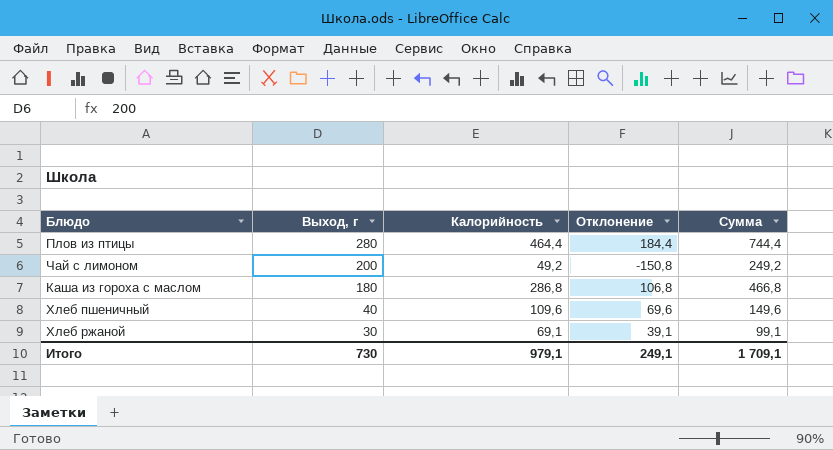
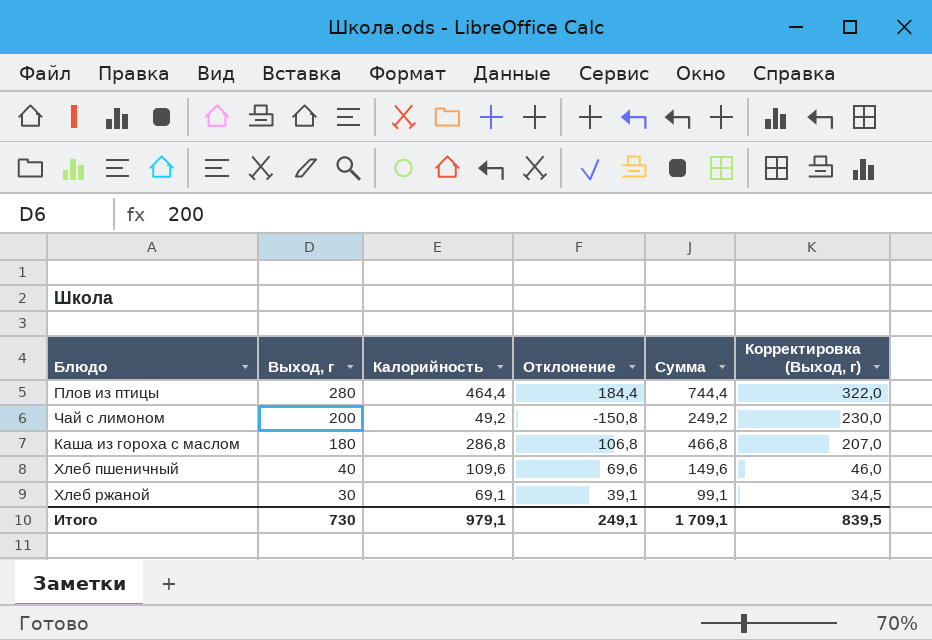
column Корректировка (Выход, г) | formula: none -> [Выход, г] * 1,15

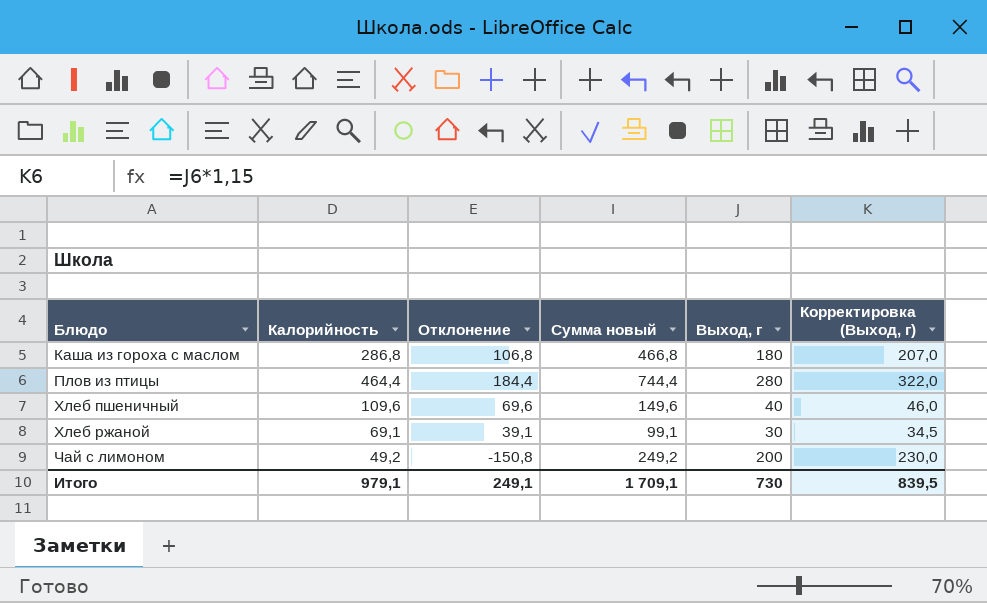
row order: Выход, г descending -> Блюдо ascending
column name: Сумма -> Сумма новый
column Выход, г | position: 2 -> 5

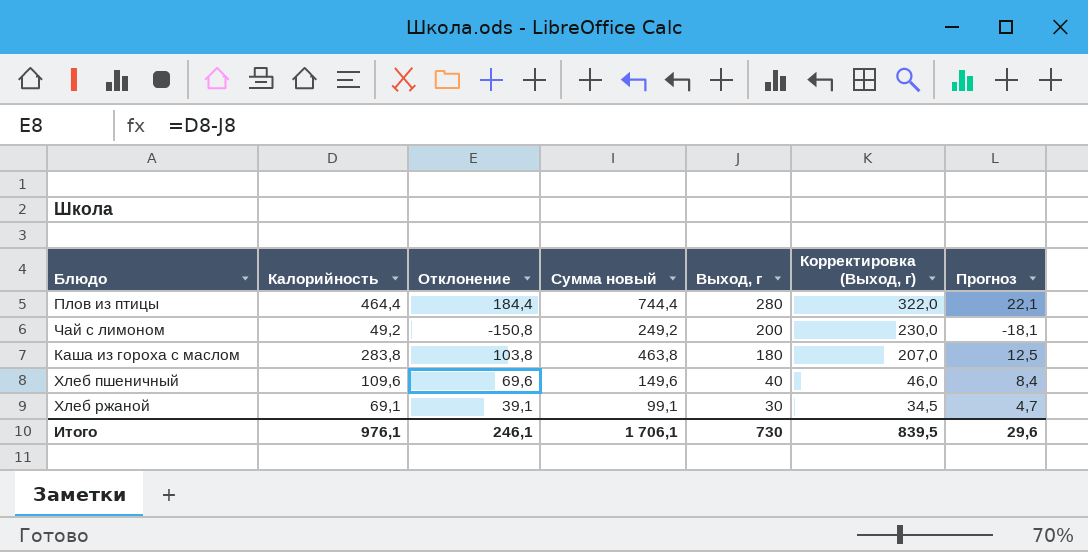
row order: Блюдо ascending -> Выход, г descending
column Прогноз | formula: none -> [Отклонение] * 0,12
Каша из гороха с маслом | Калорийность: 286,8 -> 283,8
Каша из гороха с маслом | Отклонение: 106,8 -> 103,8
Каша из гороха с маслом | Сумма новый: 466,8 -> 463,8
Итого | Калорийность: 979,1 -> 976,1
Итого | Отклонение: 249,1 -> 246,1
Итого | Сумма новый: 1 709,1 -> 1 706,1

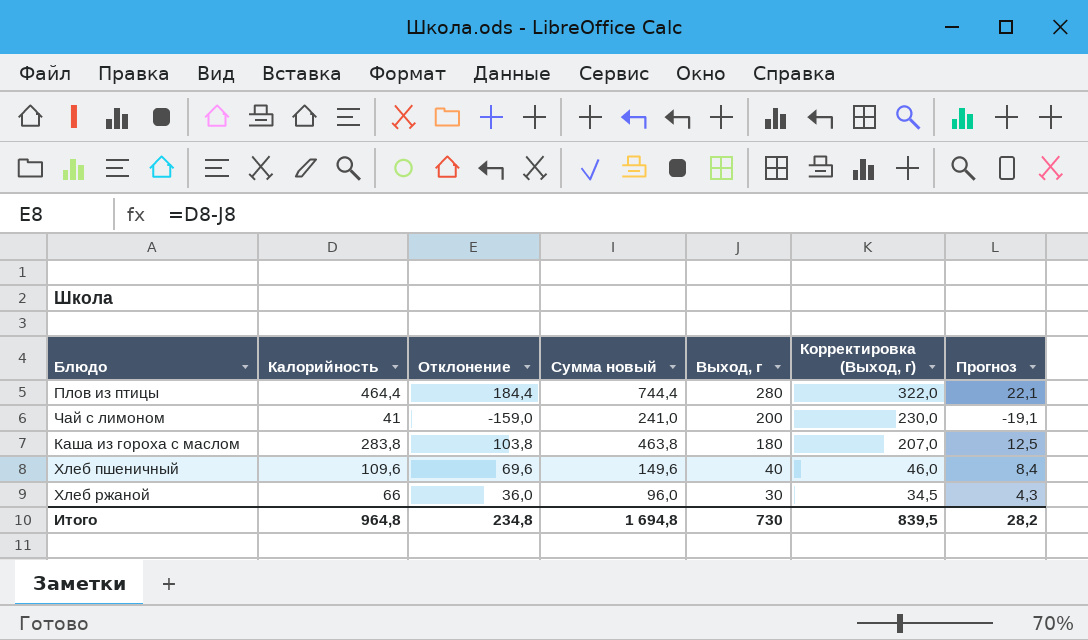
Чай с лимоном | Калорийность: 49,2 -> 41
Чай с лимоном | Отклонение: -150,8 -> -159,0
Чай с лимоном | Сумма новый: 249,2 -> 241,0
Чай с лимоном | Прогноз: -18,1 -> -19,1
Хлеб ржаной | Калорийность: 69,1 -> 66
Хлеб ржаной | Отклонение: 39,1 -> 36,0
Хлеб ржаной | Сумма новый: 99,1 -> 96,0
Хлеб ржаной | Прогноз: 4,7 -> 4,3
Итого | Калорийность: 976,1 -> 964,8
Итого | Отклонение: 246,1 -> 234,8
Итого | Сумма новый: 1 706,1 -> 1 694,8
Итого | Прогноз: 29,6 -> 28,2

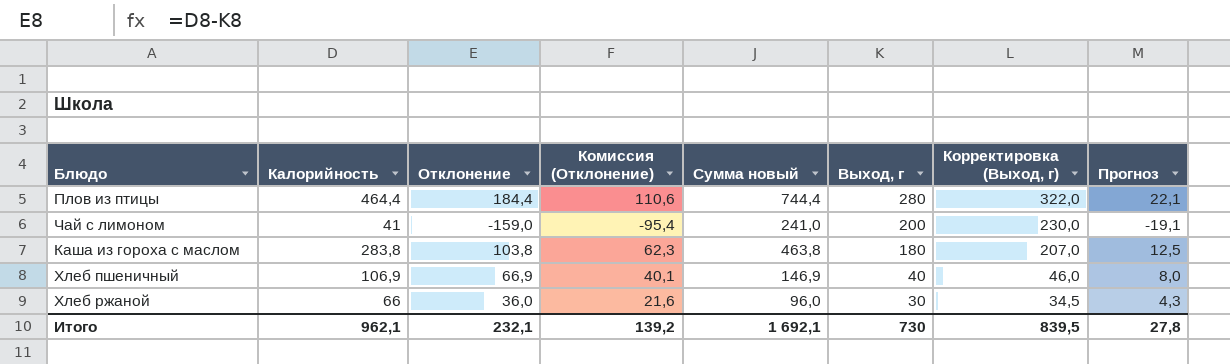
column Комиссия (Отклонение) | formula: none -> [Отклонение] * 0,6
Хлеб пшеничный | Калорийность: 109,6 -> 106,9
Хлеб пшеничный | Отклонение: 69,6 -> 66,9
Хлеб пшеничный | Сумма новый: 149,6 -> 146,9
Хлеб пшеничный | Прогноз: 8,4 -> 8,0
Итого | Калорийность: 964,8 -> 962,1
Итого | Отклонение: 234,8 -> 232,1
Итого | Сумма новый: 1 694,8 -> 1 692,1
Итого | Прогноз: 28,2 -> 27,8

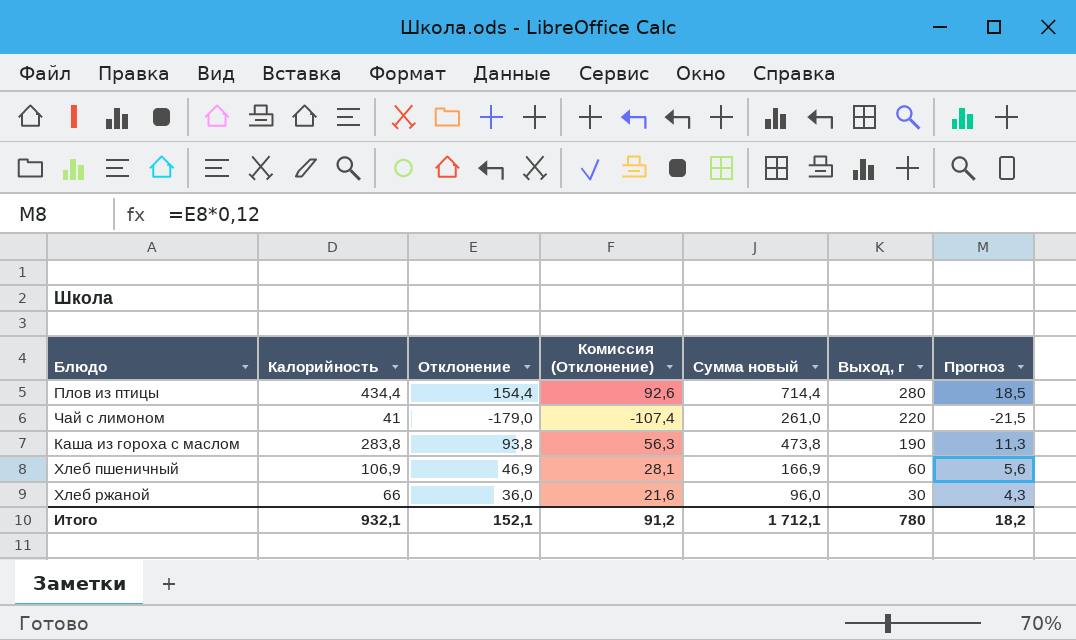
column Корректировка (Выход, г) | formula: [Выход, г] * 1,15 -> none
Плов из птицы | Калорийность: 464,4 -> 434,4
Плов из птицы | Отклонение: 184,4 -> 154,4
Плов из птицы | Комиссия (Отклонение): 110,6 -> 92,6
Плов из птицы | Сумма новый: 744,4 -> 714,4
Плов из птицы | Прогноз: 22,1 -> 18,5
Чай с лимоном | Отклонение: -159,0 -> -179,0
Чай с лимоном | Комиссия (Отклонение): -95,4 -> -107,4
Чай с лимоном | Сумма новый: 241,0 -> 261,0
Чай с лимоном | Выход, г: 200 -> 220
Чай с лимоном | Прогноз: -19,1 -> -21,5
Каша из гороха с маслом | Отклонение: 103,8 -> 93,8
Каша из гороха с маслом | Комиссия (Отклонение): 62,3 -> 56,3
Каша из гороха с маслом | Сумма новый: 463,8 -> 473,8
Каша из гороха с маслом | Выход, г: 180 -> 190
Каша из гороха с маслом | Прогноз: 12,5 -> 11,3
Хлеб пшеничный | Отклонение: 66,9 -> 46,9
Хлеб пшеничный | Комиссия (Отклонение): 40,1 -> 28,1
Хлеб пшеничный | Сумма новый: 146,9 -> 166,9
Хлеб пшеничный | Выход, г: 40 -> 60
Хлеб пшеничный | Прогноз: 8,0 -> 5,6
Итого | Калорийность: 962,1 -> 932,1
Итого | Отклонение: 232,1 -> 152,1
Итого | Комиссия (Отклонение): 139,2 -> 91,2
Итого | Сумма новый: 1 692,1 -> 1 712,1
Итого | Выход, г: 730 -> 780
Итого | Прогноз: 27,8 -> 18,2

